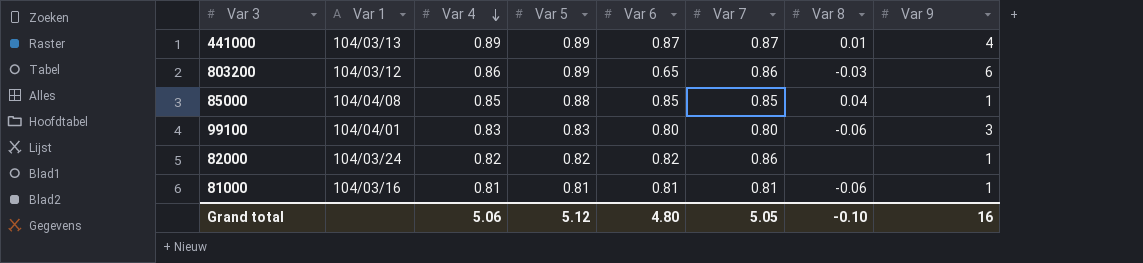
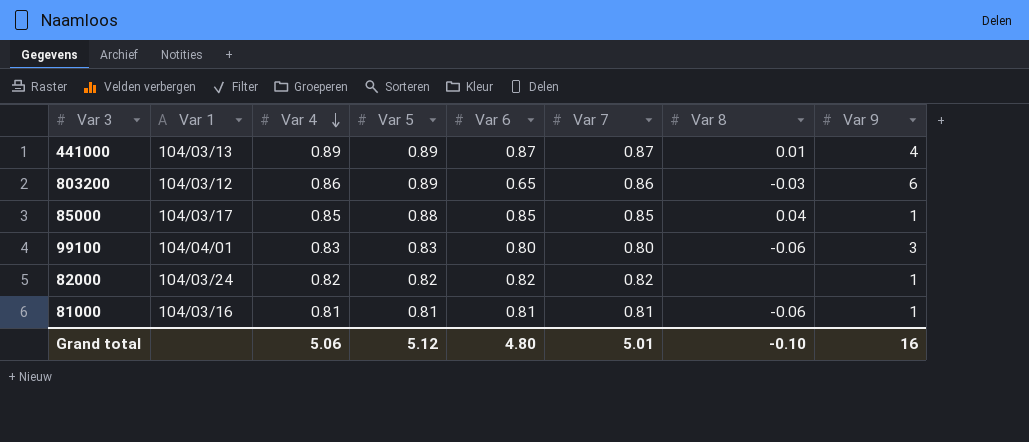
85000 | Var 1: 104/04/08 -> 104/03/17
82000 | Var 7: 0.86 -> 0.82
Grand total | Var 7: 5.05 -> 5.01

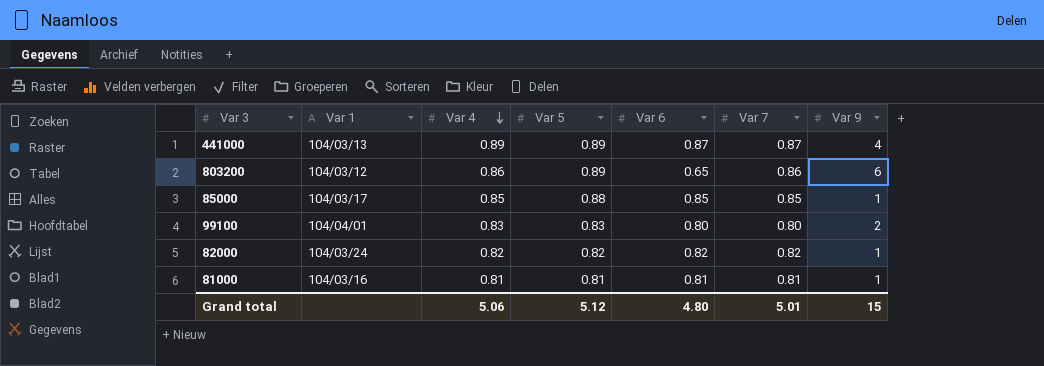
column Var 8 | position: 7 -> none
99100 | Var 9: 3 -> 2
Grand total | Var 9: 16 -> 15

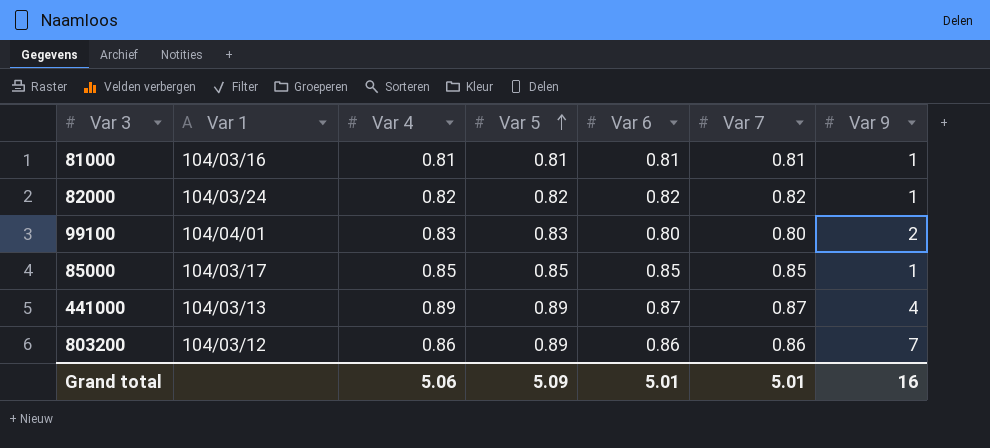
row order: Var 4 descending -> Var 5 ascending
85000 | Var 5: 0.88 -> 0.85
803200 | Var 6: 0.65 -> 0.86
803200 | Var 9: 6 -> 7
Grand total | Var 5: 5.12 -> 5.09
Grand total | Var 6: 4.80 -> 5.01
Grand total | Var 9: 15 -> 16

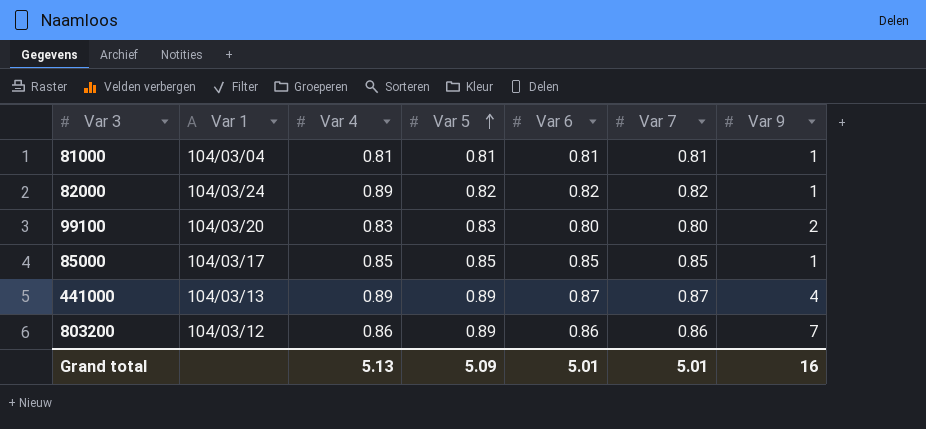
81000 | Var 1: 104/03/16 -> 104/03/04
82000 | Var 4: 0.82 -> 0.89
99100 | Var 1: 104/04/01 -> 104/03/20
Grand total | Var 4: 5.06 -> 5.13

